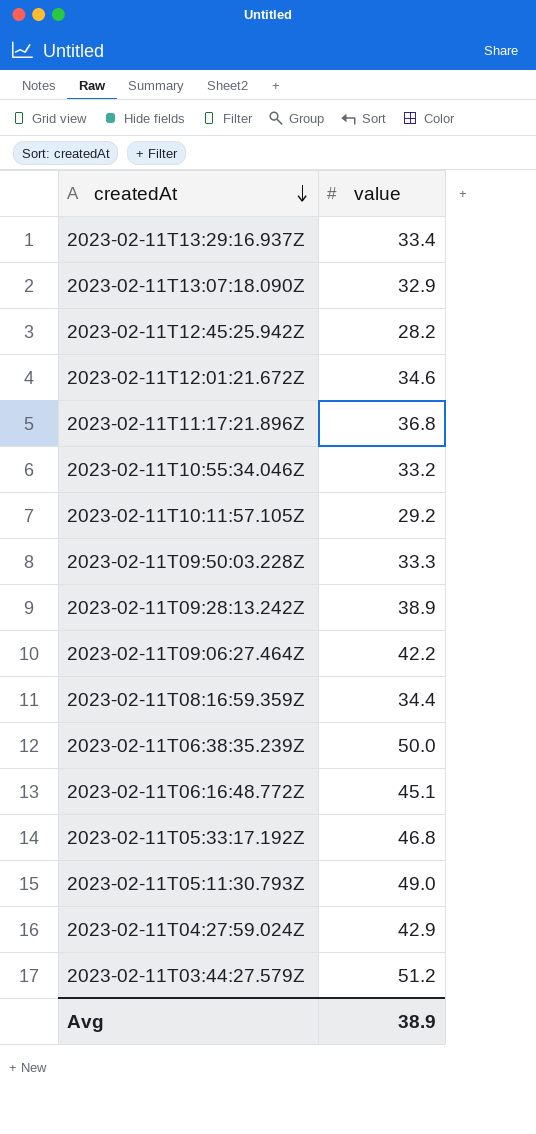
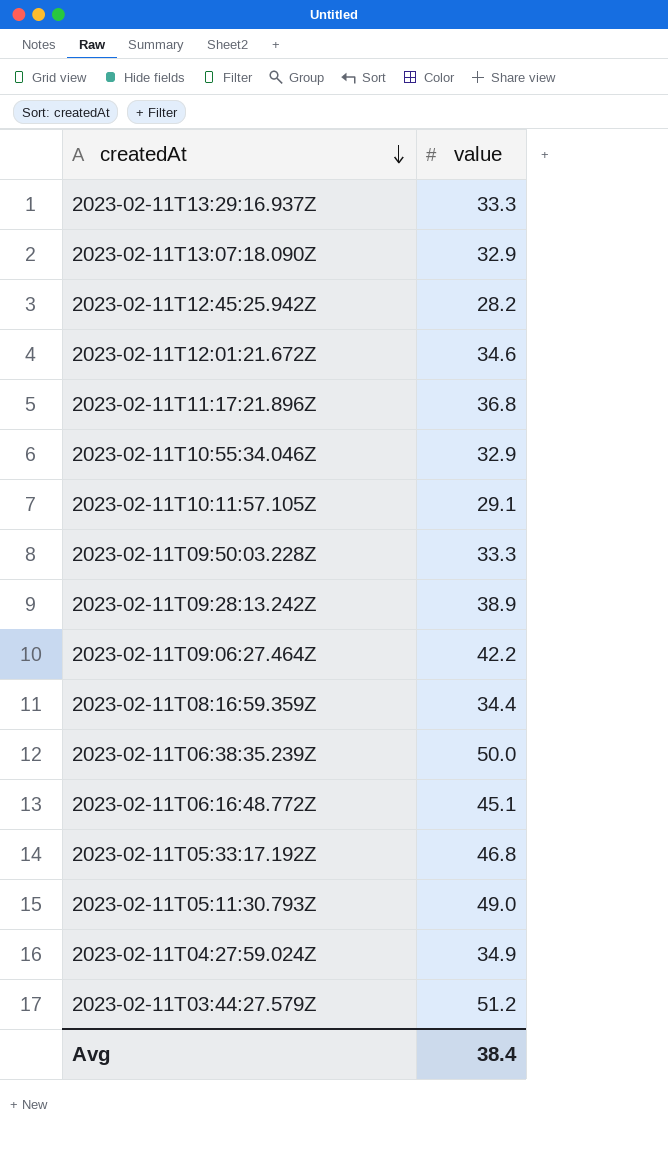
2023-02-11T13:29:16.937Z | value: 33.4 -> 33.3
2023-02-11T10:55:34.046Z | value: 33.2 -> 32.9
2023-02-11T10:11:57.105Z | value: 29.2 -> 29.1
2023-02-11T04:27:59.024Z | value: 42.9 -> 34.9
Avg | value: 38.9 -> 38.4

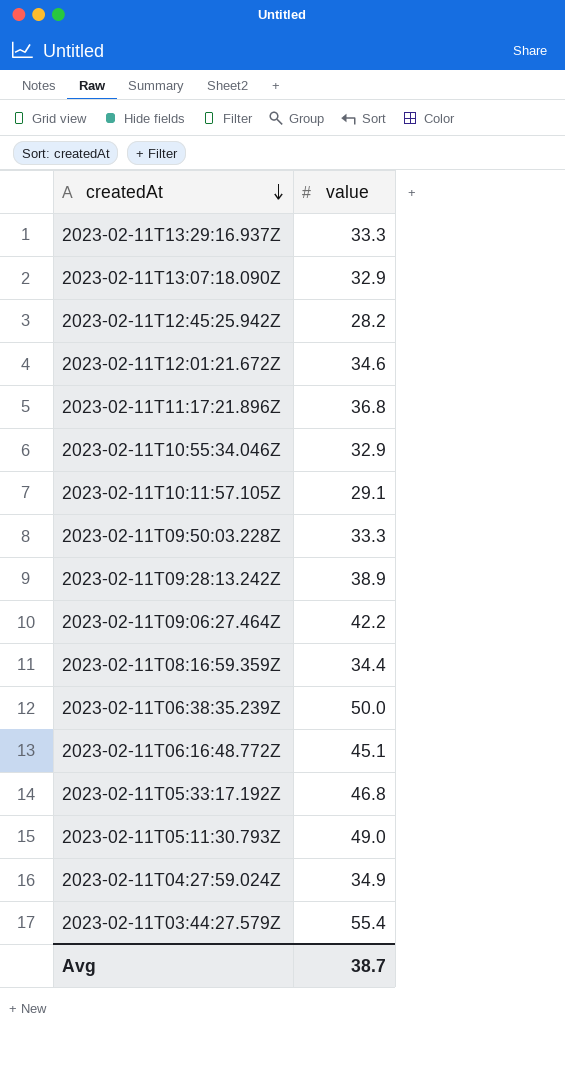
2023-02-11T03:44:27.579Z | value: 51.2 -> 55.4
Avg | value: 38.4 -> 38.7

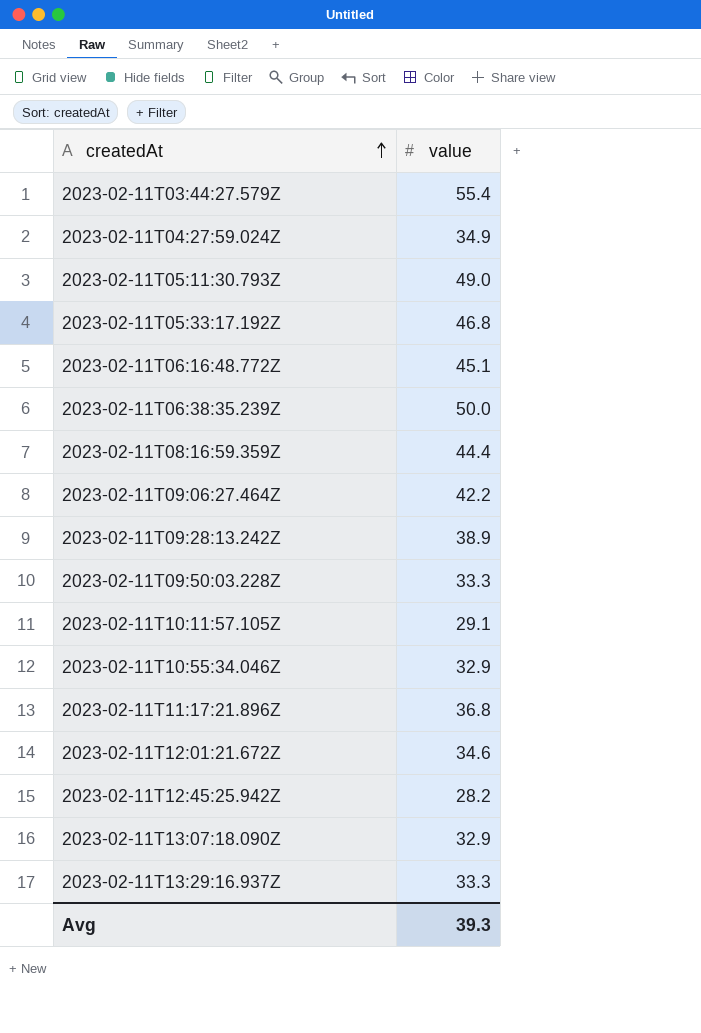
row order: createdAt descending -> createdAt ascending
2023-02-11T08:16:59.359Z | value: 34.4 -> 44.4
Avg | value: 38.7 -> 39.3

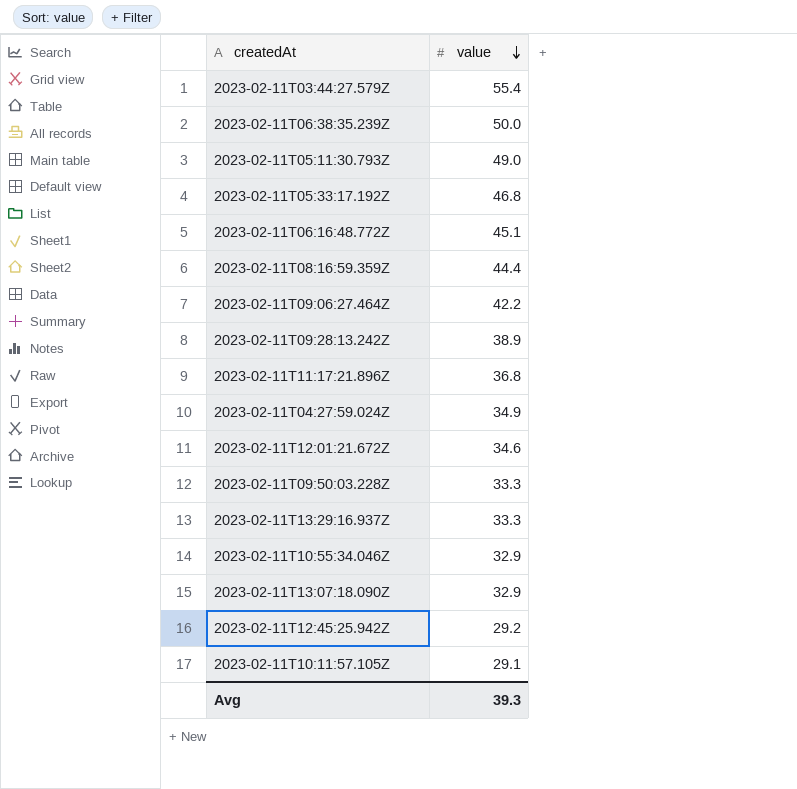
row order: createdAt ascending -> value descending
2023-02-11T12:45:25.942Z | value: 28.2 -> 29.2

